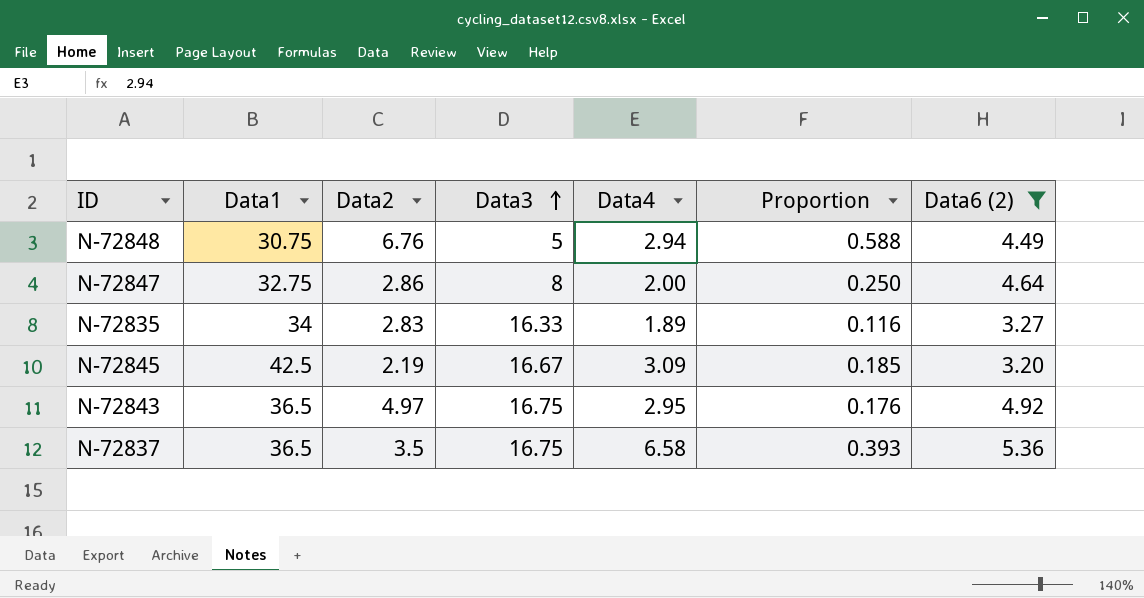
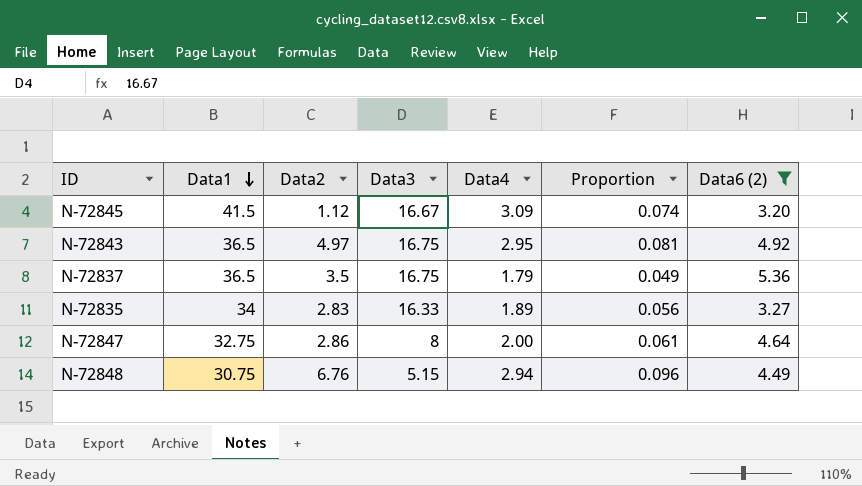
row order: Data3 ascending -> Data1 descending
column Proportion | formula: [Data4] / [Data3] -> [Data4] / [Data1]
N-72845 | Data1: 42.5 -> 41.5
N-72845 | Data2: 2.19 -> 1.12
N-72837 | Data4: 6.58 -> 1.79
N-72848 | Data3: 5 -> 5.15

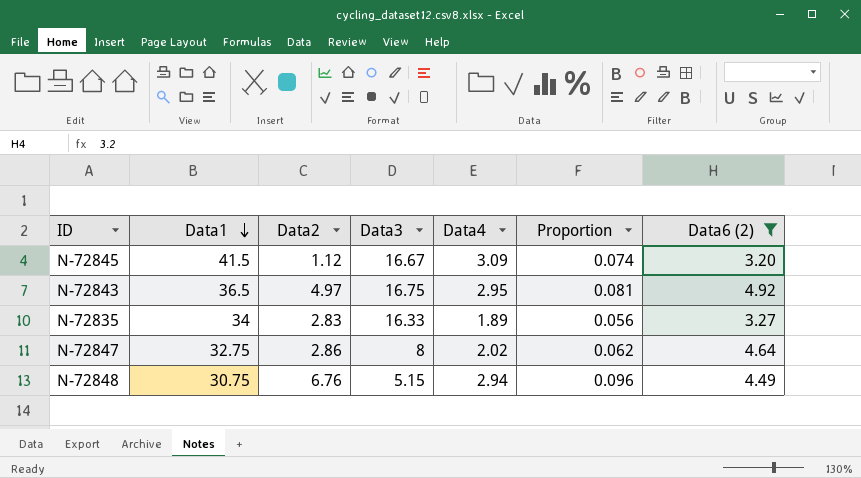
row N-72837: 36.5 | 3.5 | 16.75 | 1.79 | 0.049 | 5.36 -> none
N-72847 | Data4: 2.00 -> 2.02
N-72847 | Proportion: 0.061 -> 0.062

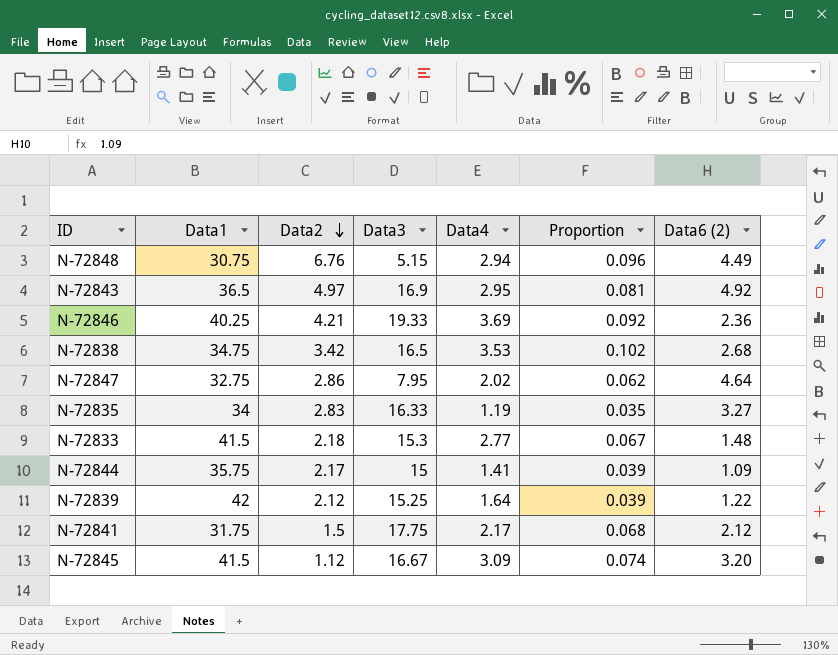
filter: Data6 (2) >= 3.20 -> none
row order: Data1 descending -> Data2 descending
N-72843 | Data3: 16.75 -> 16.9
N-72847 | Data3: 8 -> 7.95
N-72835 | Data4: 1.89 -> 1.19
N-72835 | Proportion: 0.056 -> 0.035

